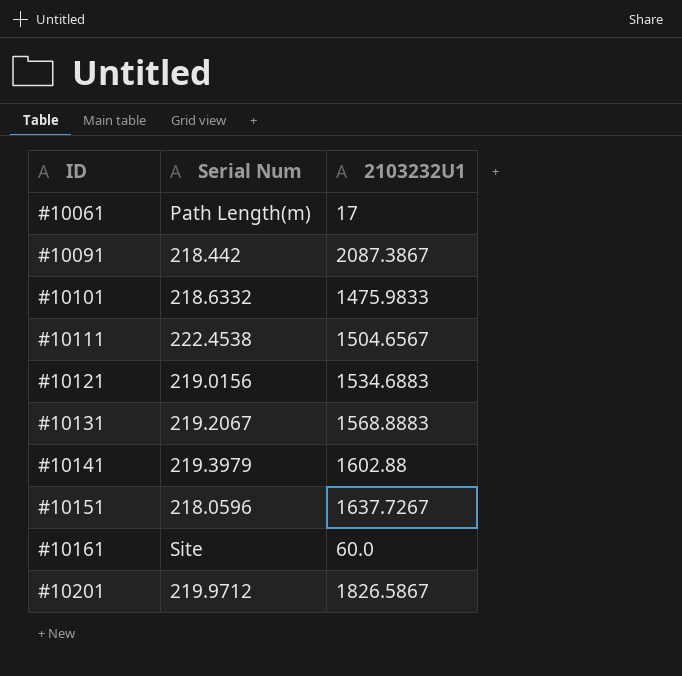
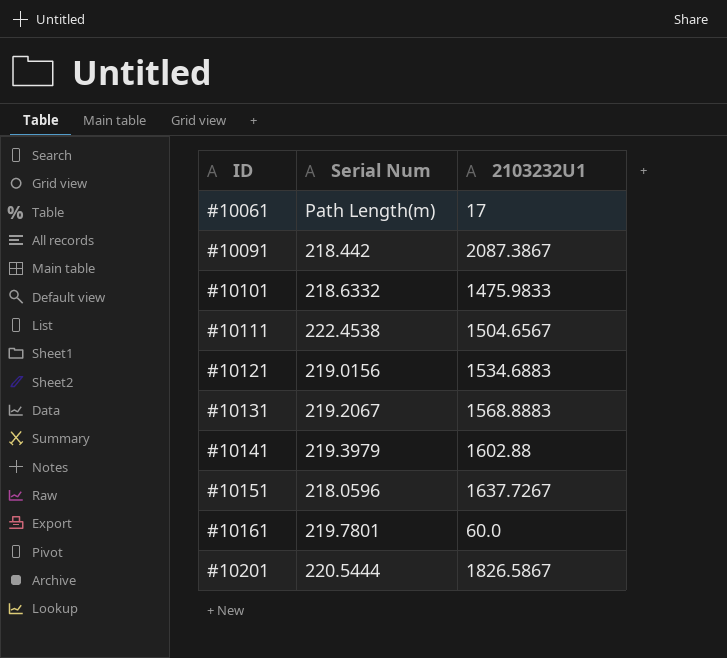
#10161 | Serial Num: Site -> 219.7801
#10201 | Serial Num: 219.9712 -> 220.5444

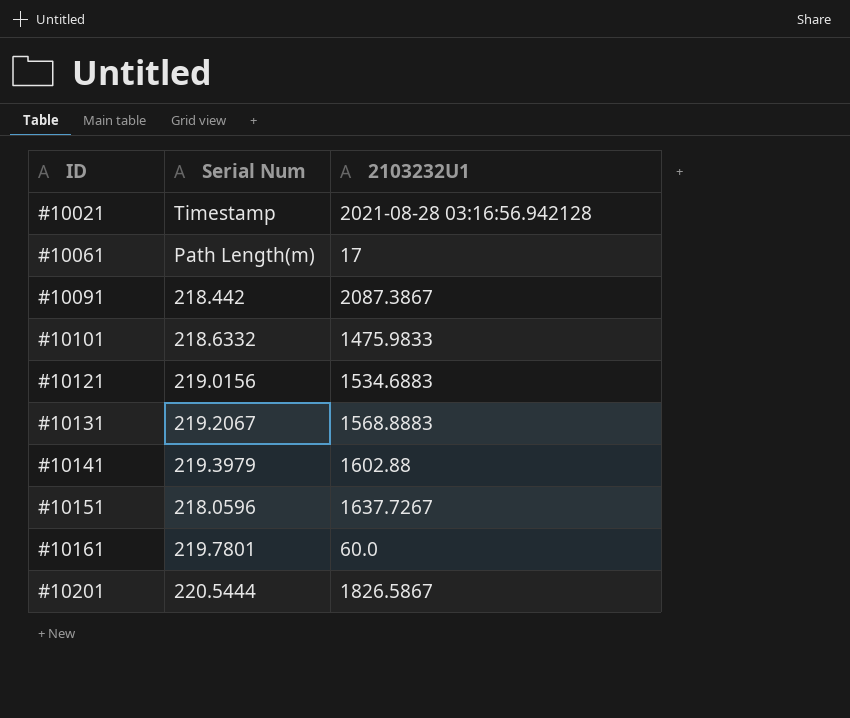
row #10111: 222.4538 | 1504.6567 -> none
row #10021: none -> Timestamp | 2021-08-28 03:16:56.942128

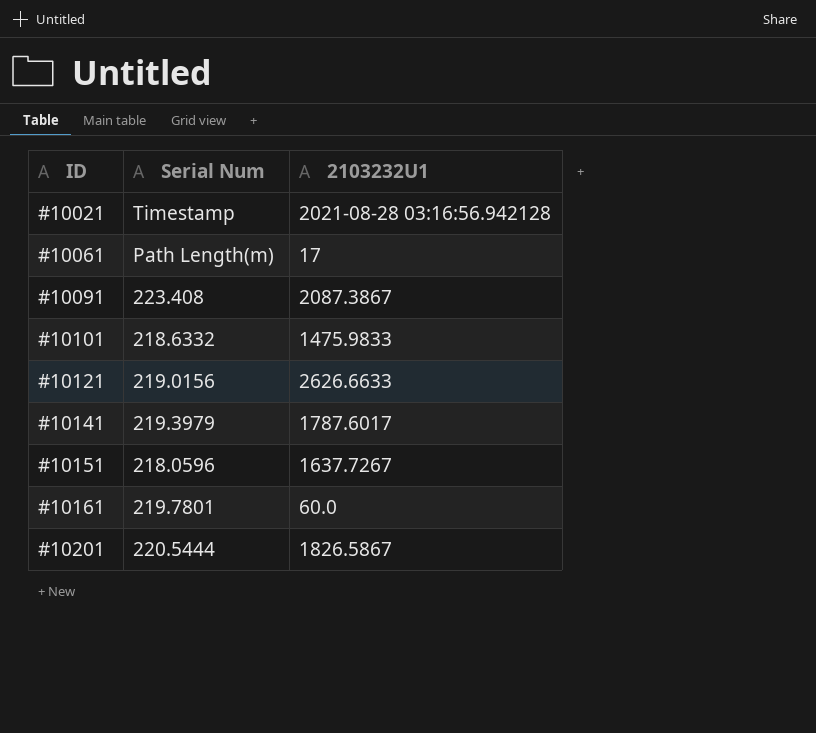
row #10131: 219.2067 | 1568.8883 -> none
#10091 | Serial Num: 218.442 -> 223.408
#10121 | 2103232U1: 1534.6883 -> 2626.6633
#10141 | 2103232U1: 1602.88 -> 1787.6017

